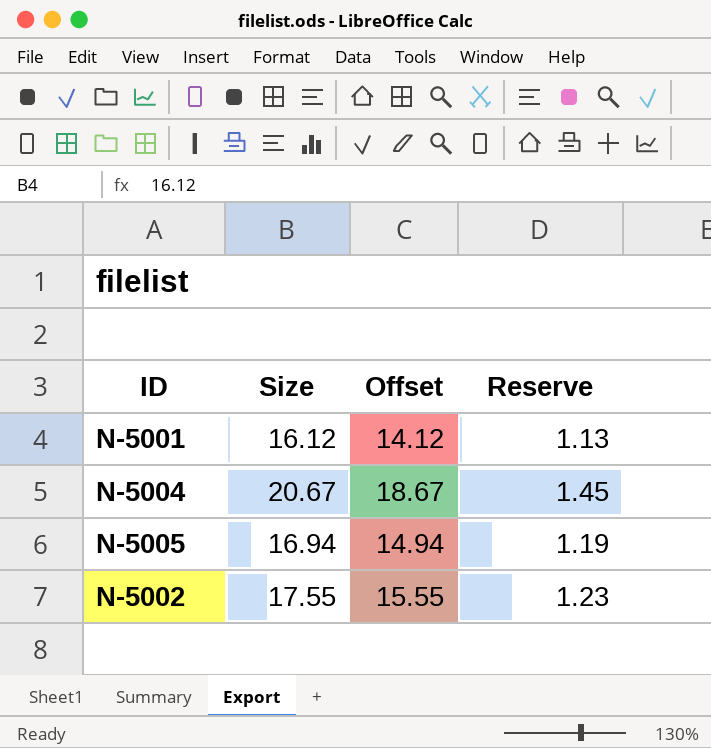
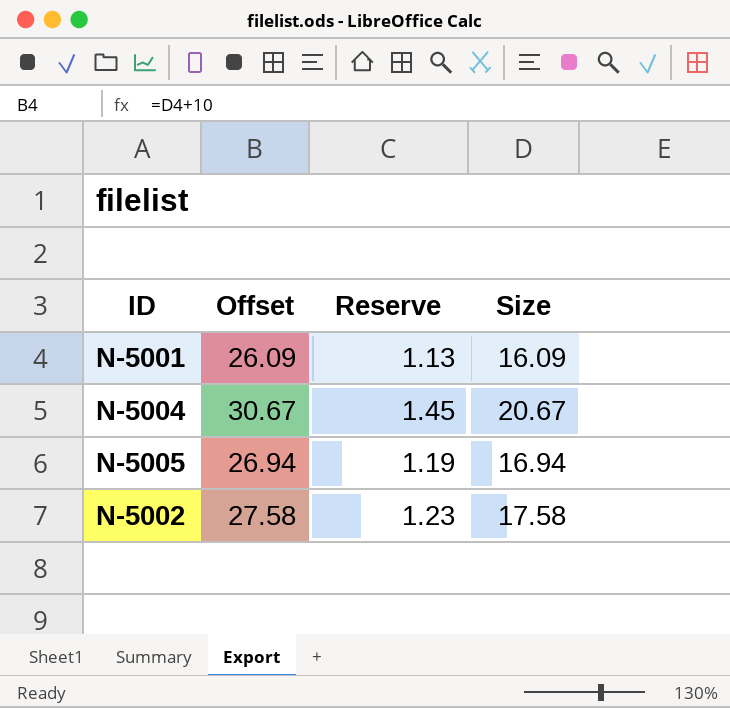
column Offset | formula: [Size] - 2 -> [Size] + 10
column Size | position: 2 -> 4
N-5001 | Size: 16.12 -> 16.09
N-5002 | Size: 17.55 -> 17.58

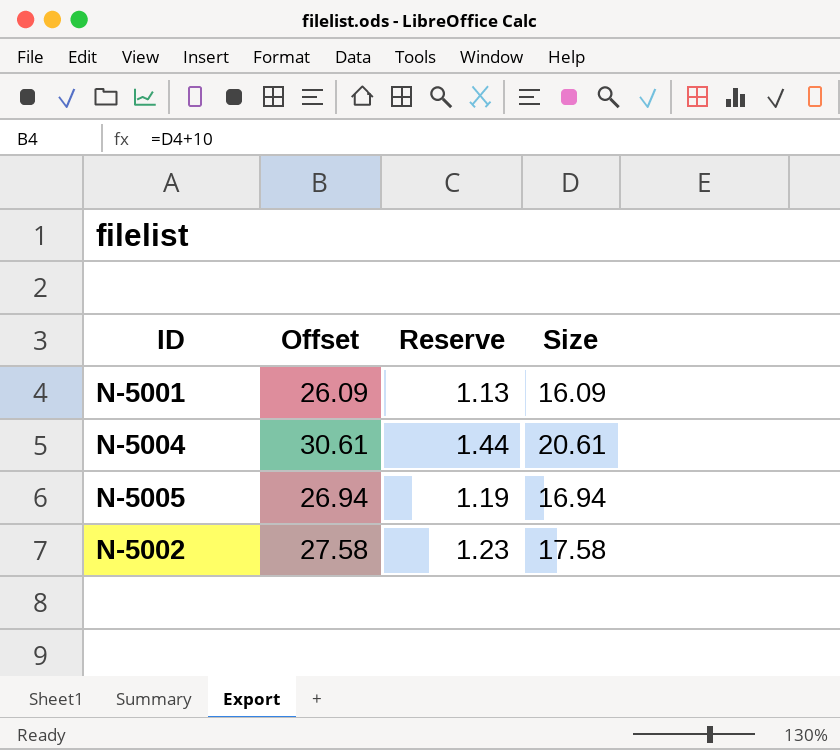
N-5004 | Offset: 30.67 -> 30.61
N-5004 | Reserve: 1.45 -> 1.44
N-5004 | Size: 20.67 -> 20.61

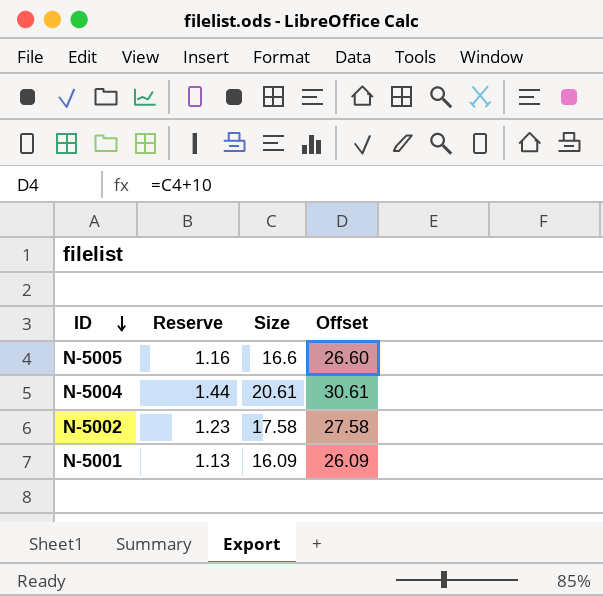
row order: none -> ID descending
column Offset | position: 2 -> 4
N-5005 | Reserve: 1.19 -> 1.16
N-5005 | Size: 16.94 -> 16.6
N-5005 | Offset: 26.94 -> 26.60

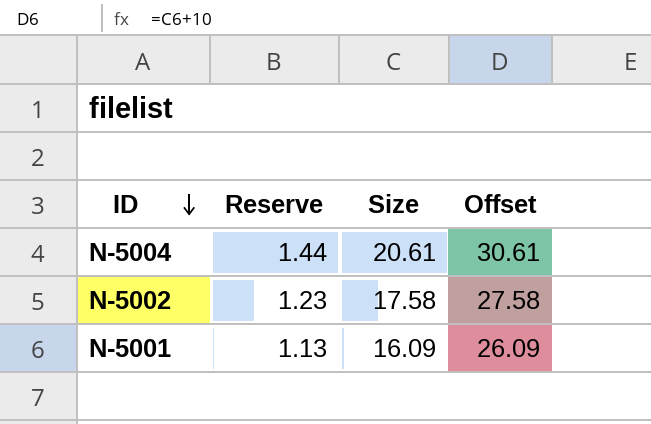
row N-5005: 1.16 | 16.6 | 26.60 -> none

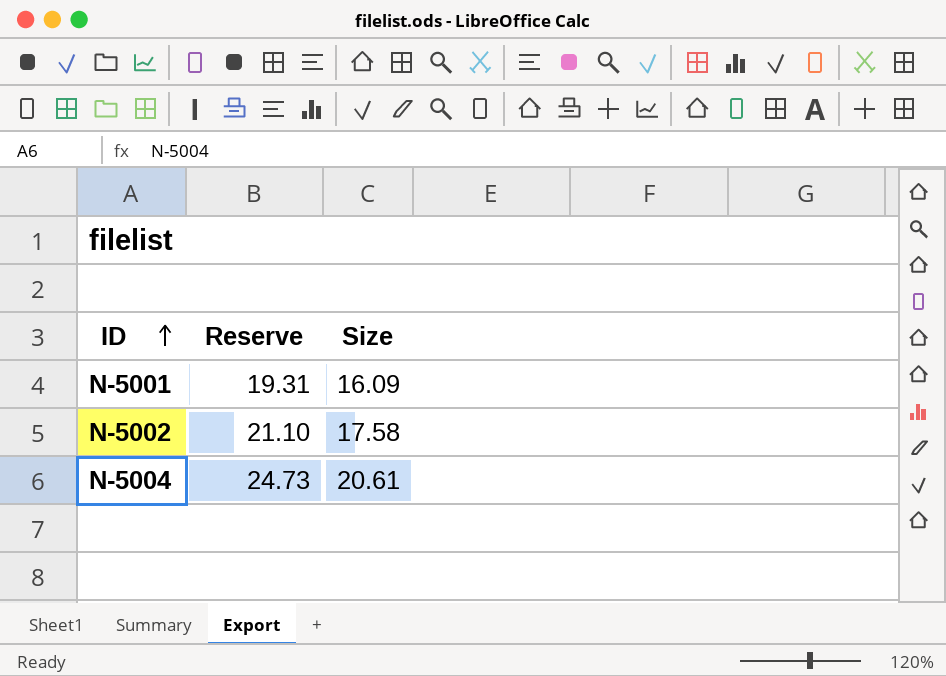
row order: ID descending -> ID ascending
column Offset | formula: [Size] + 10 -> none
column Reserve | formula: [Size] * 0.07 -> [Size] * 1.2

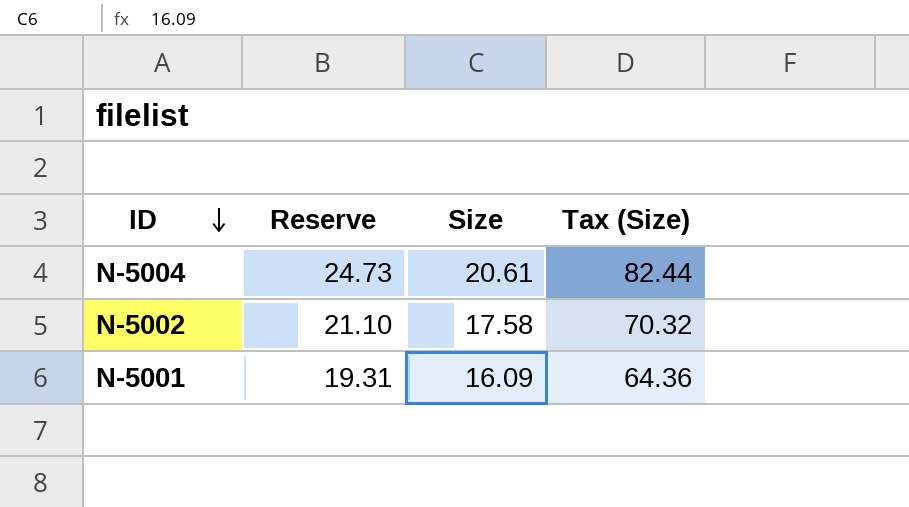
row order: ID ascending -> ID descending
column Tax (Size) | formula: none -> [Size] * 4

